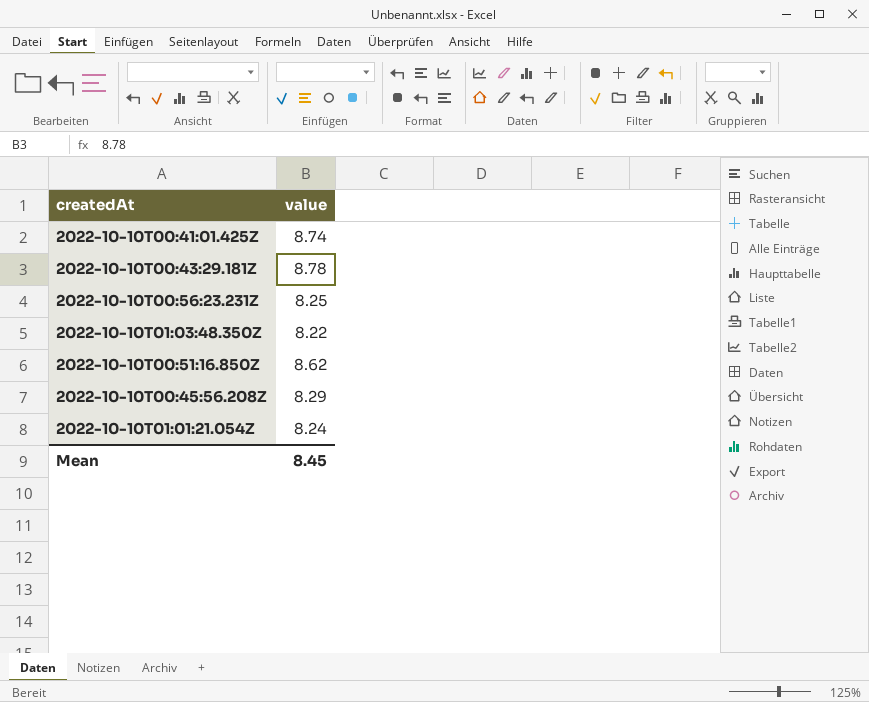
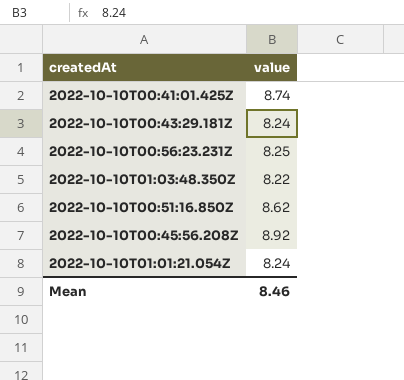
2022-10-10T00:43:29.181Z | value: 8.78 -> 8.24
2022-10-10T00:45:56.208Z | value: 8.29 -> 8.92
Mean | value: 8.45 -> 8.46

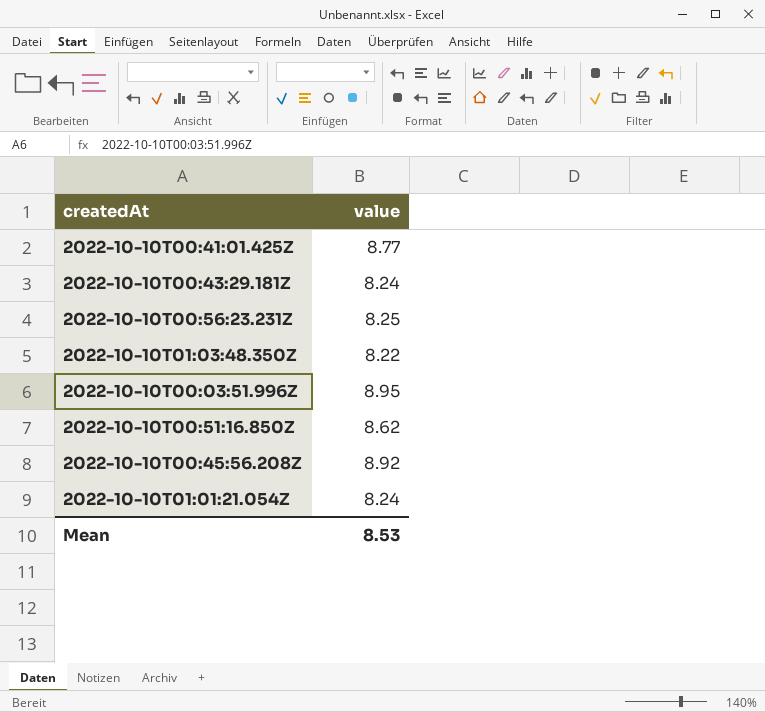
2022-10-10T00:41:01.425Z | value: 8.74 -> 8.77
row 2022-10-10T00:03:51.996Z: none -> 8.95
Mean | value: 8.46 -> 8.53

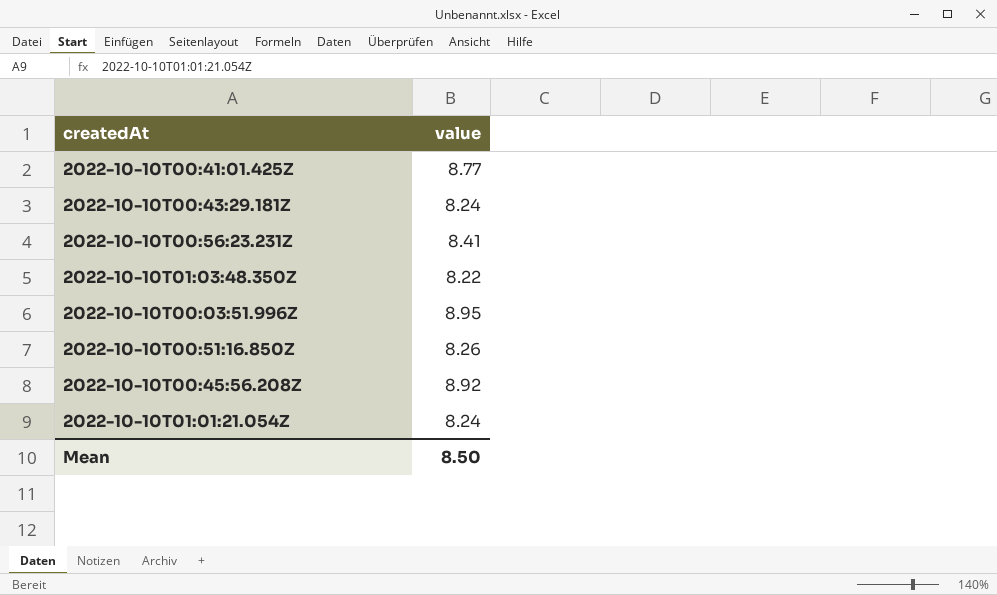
2022-10-10T00:56:23.231Z | value: 8.25 -> 8.41
2022-10-10T00:51:16.850Z | value: 8.62 -> 8.26
Mean | value: 8.53 -> 8.50

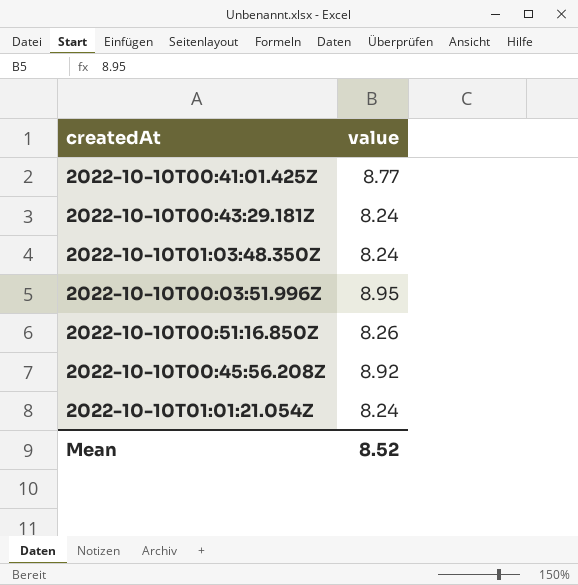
row 2022-10-10T00:56:23.231Z: 8.41 -> none
2022-10-10T01:03:48.350Z | value: 8.22 -> 8.24
Mean | value: 8.50 -> 8.52

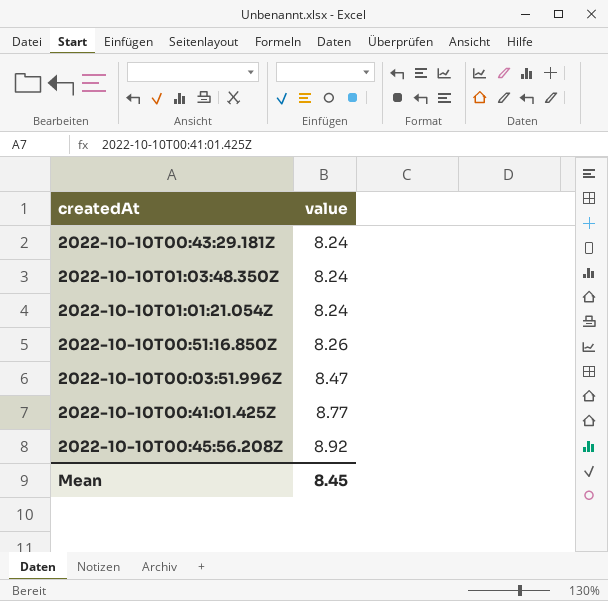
row order: none -> value ascending
2022-10-10T00:03:51.996Z | value: 8.95 -> 8.47
Mean | value: 8.52 -> 8.45

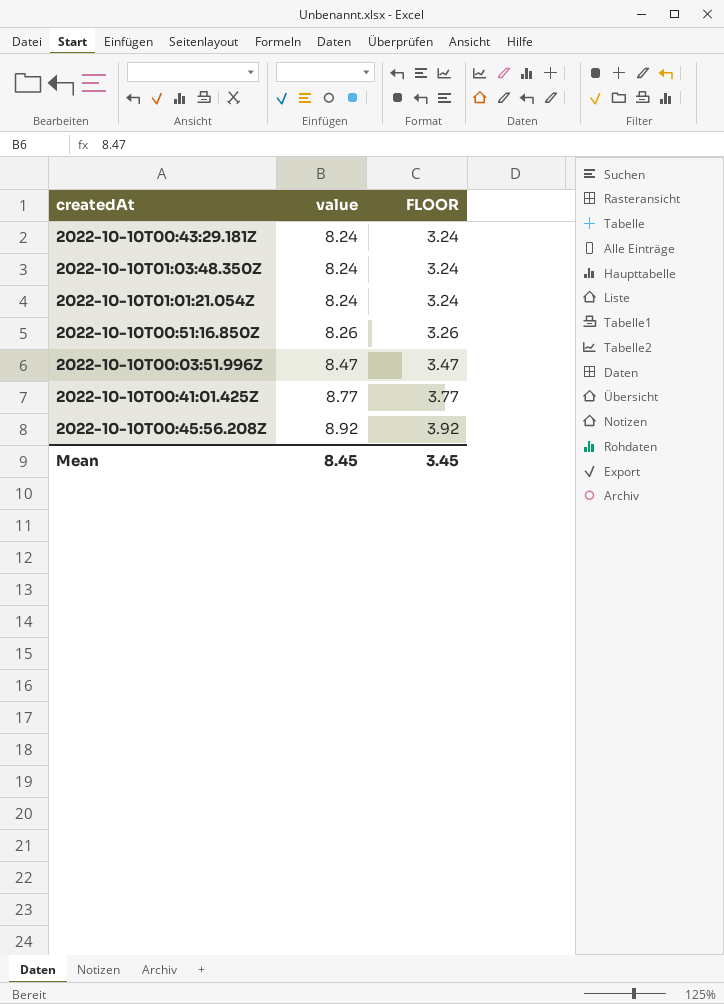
column FLOOR | formula: none -> [value] - 5

